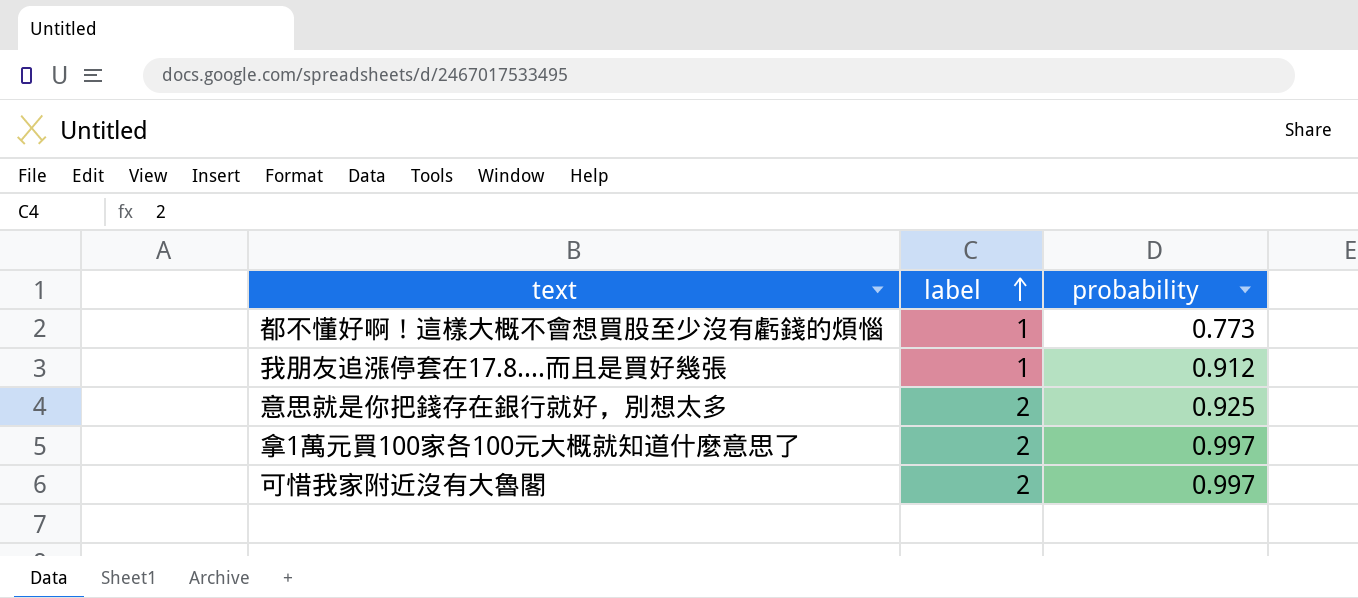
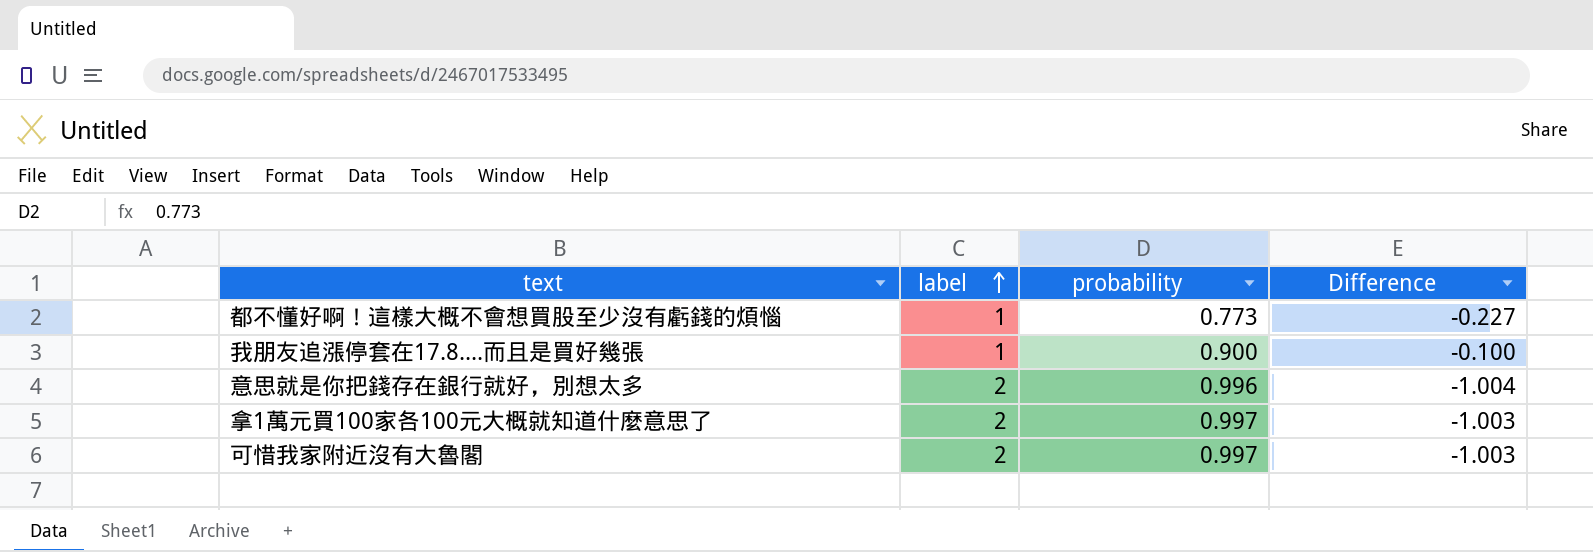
column Difference | formula: none -> [probability] - [label]
我朋友追漲停套在17.8....而且是買好幾張 | probability: 0.912 -> 0.900
意思就是你把錢存在銀行就好，別想太多 | probability: 0.925 -> 0.996

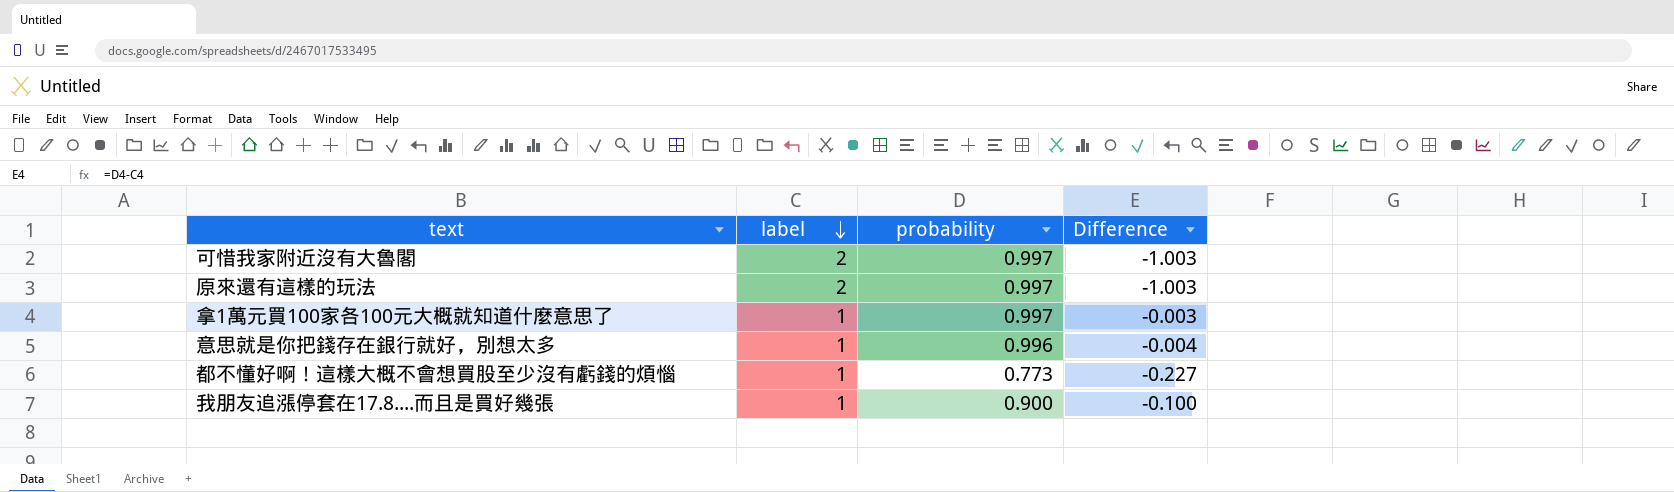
row order: label ascending -> label descending
row 原來還有這樣的玩法: none -> 2 | 0.997 | -1.003
拿1萬元買100家各100元大概就知道什麼意思了 | label: 2 -> 1
拿1萬元買100家各100元大概就知道什麼意思了 | Difference: -1.003 -> -0.003
意思就是你把錢存在銀行就好，別想太多 | label: 2 -> 1
意思就是你把錢存在銀行就好，別想太多 | Difference: -1.004 -> -0.004

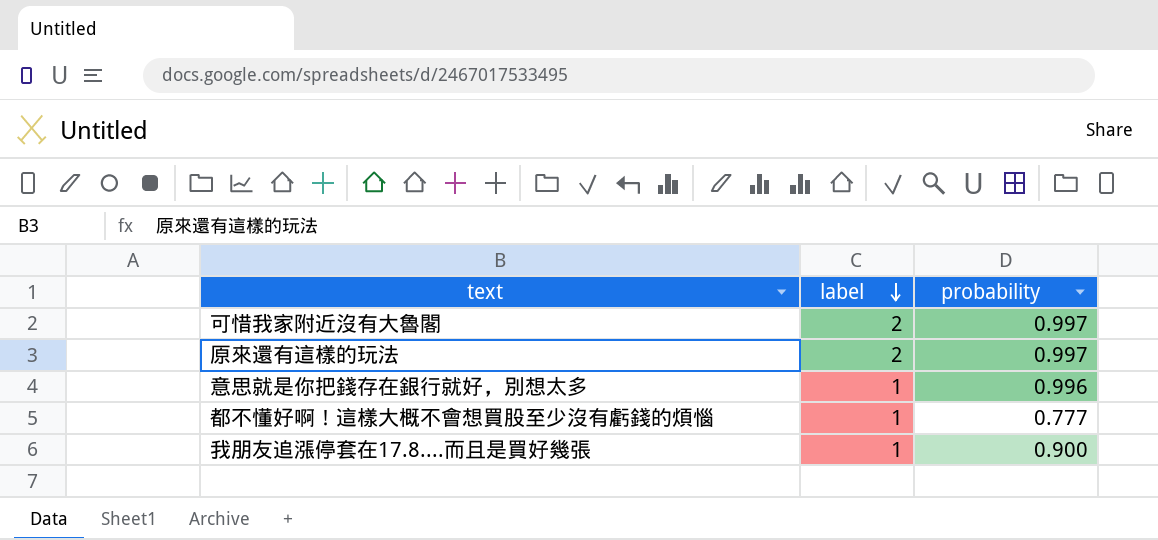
column Difference | formula: [probability] - [label] -> none
row 拿1萬元買100家各100元大概就知道什麼意思了: 1 | 0.997 | -0.003 -> none
都不懂好啊！這樣大概不會想買股至少沒有虧錢的煩惱 | probability: 0.773 -> 0.777

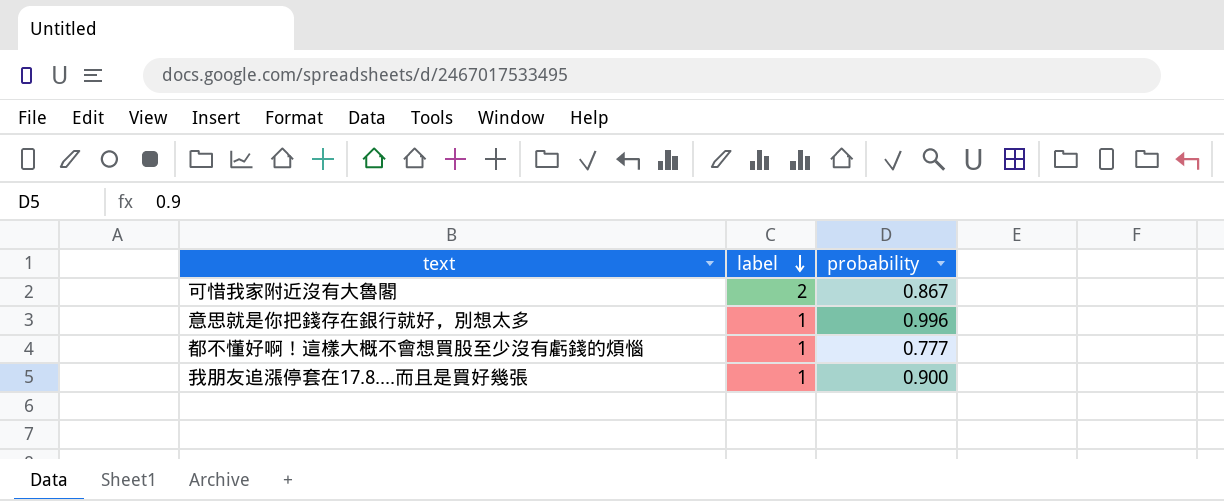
row 原來還有這樣的玩法: 2 | 0.997 -> none
可惜我家附近沒有大魯閣 | probability: 0.997 -> 0.867

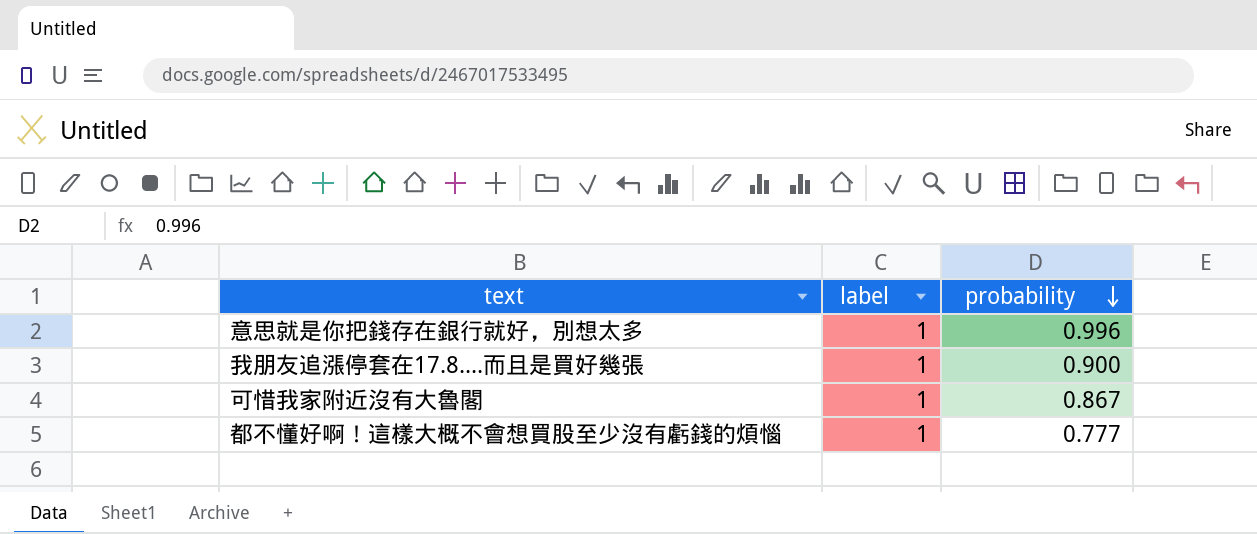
row order: label descending -> probability descending
可惜我家附近沒有大魯閣 | label: 2 -> 1

